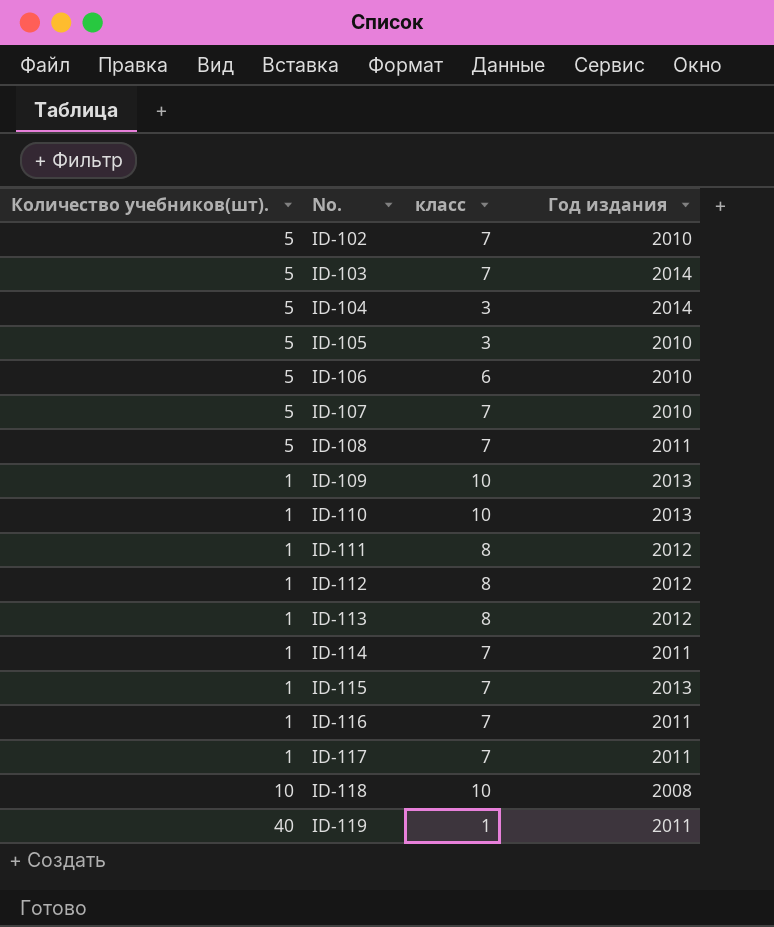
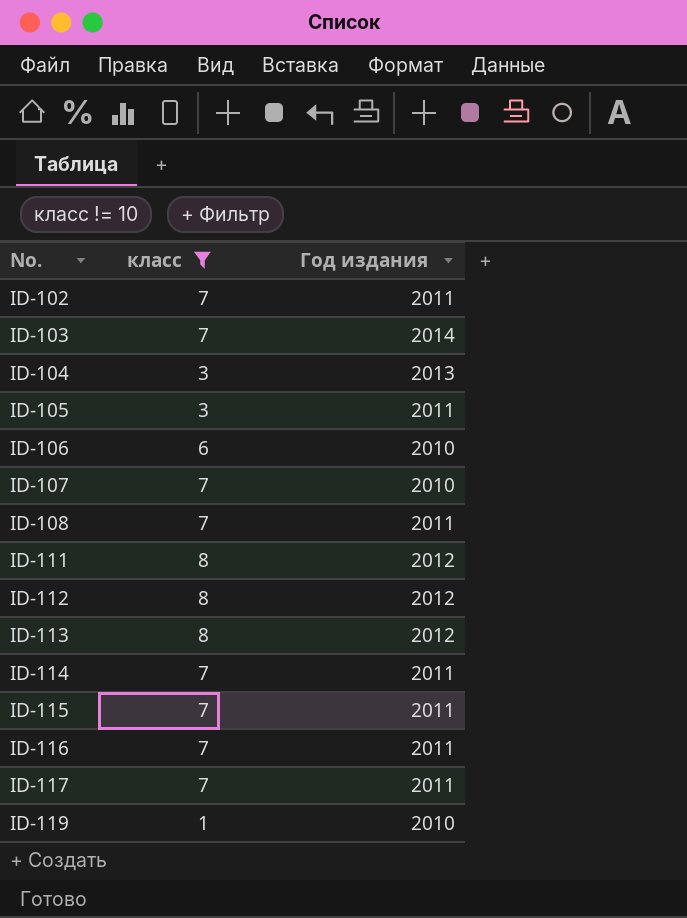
filter: none -> класс != 10
column Количество учебников(шт). | position: 1 -> none
ID-102 | Год издания: 2010 -> 2011
ID-104 | Год издания: 2014 -> 2013
ID-105 | Год издания: 2010 -> 2011
ID-115 | Год издания: 2013 -> 2011
ID-119 | Год издания: 2011 -> 2010

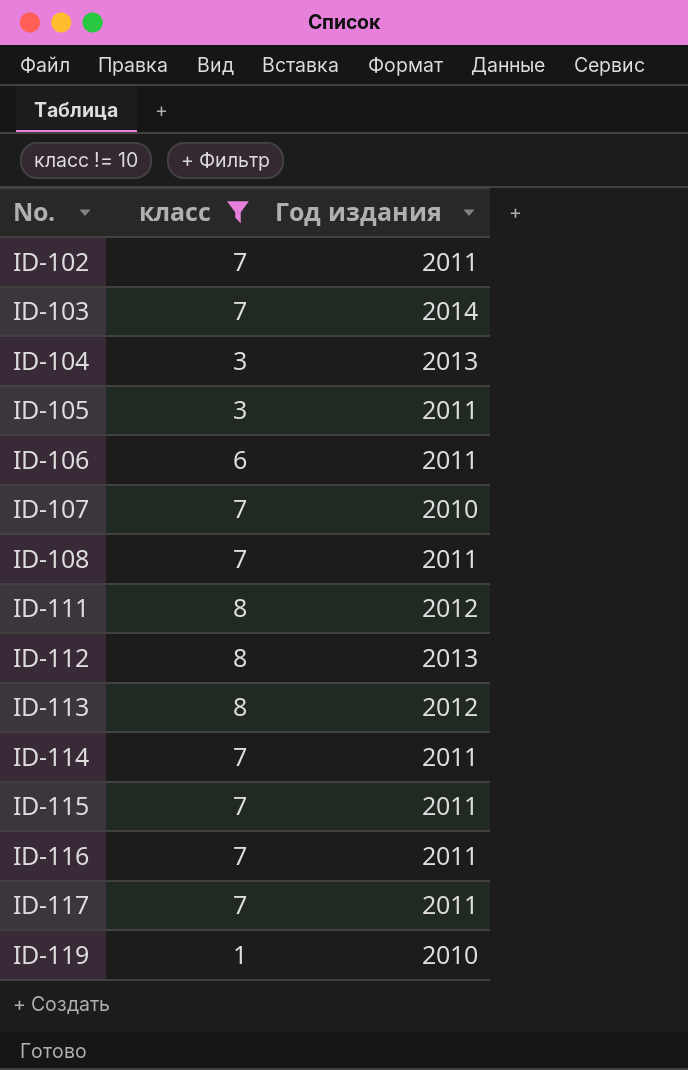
ID-106 | Год издания: 2010 -> 2011
ID-112 | Год издания: 2012 -> 2013

